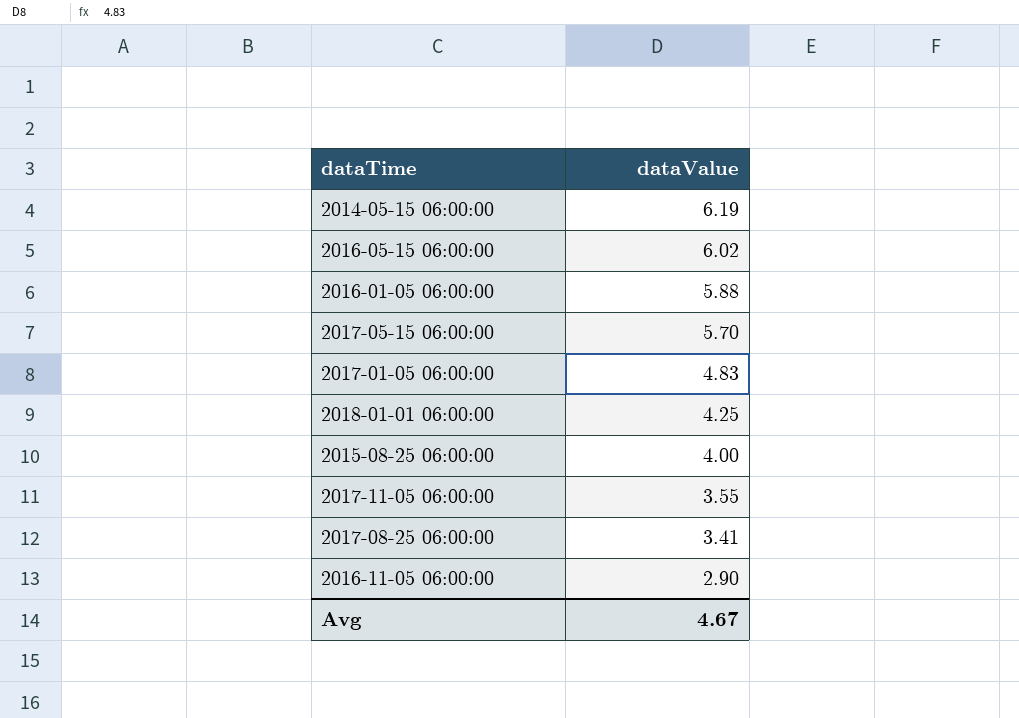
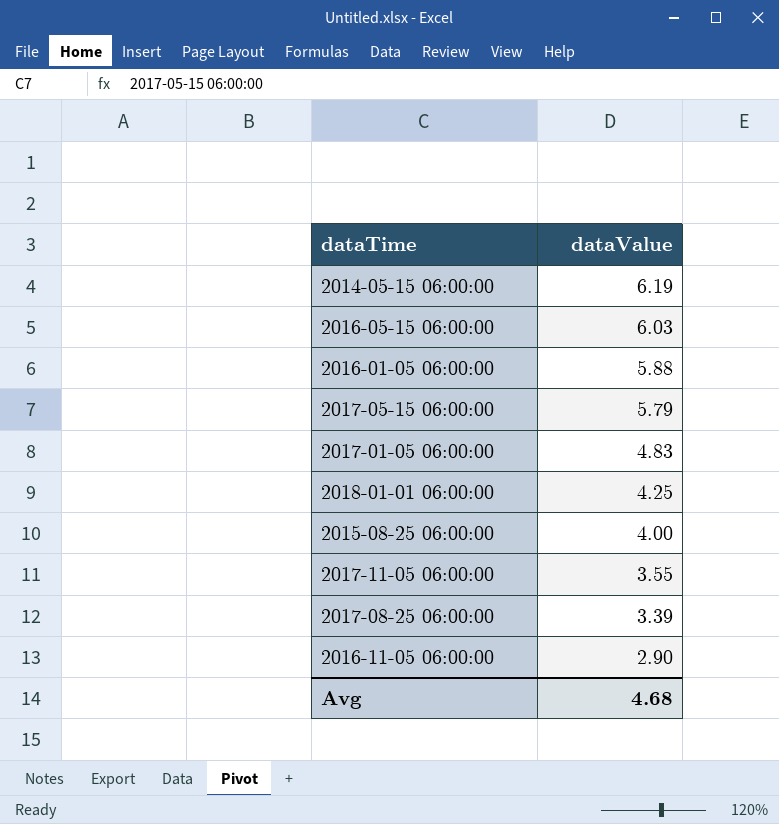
2016-05-15 06:00:00 | dataValue: 6.02 -> 6.03
2017-05-15 06:00:00 | dataValue: 5.70 -> 5.79
2017-08-25 06:00:00 | dataValue: 3.41 -> 3.39
Avg | dataValue: 4.67 -> 4.68

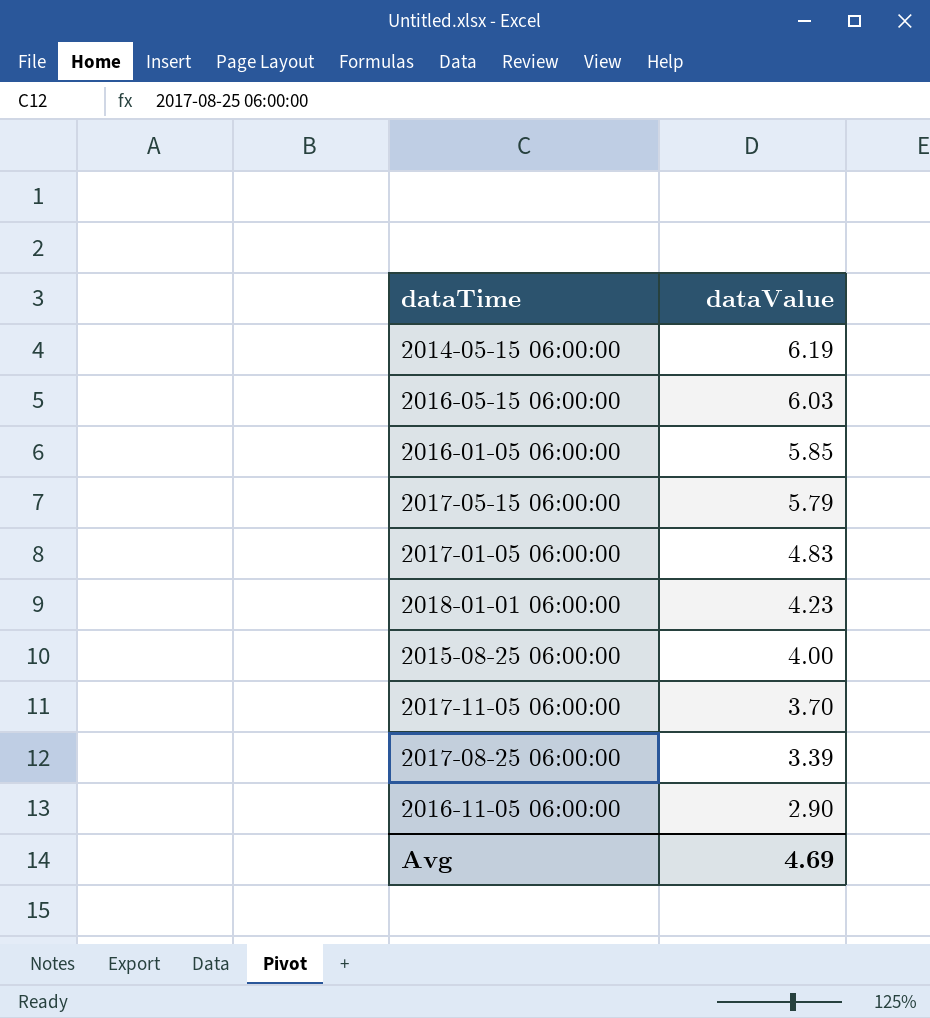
2016-01-05 06:00:00 | dataValue: 5.88 -> 5.85
2018-01-01 06:00:00 | dataValue: 4.25 -> 4.23
2017-11-05 06:00:00 | dataValue: 3.55 -> 3.70
Avg | dataValue: 4.68 -> 4.69

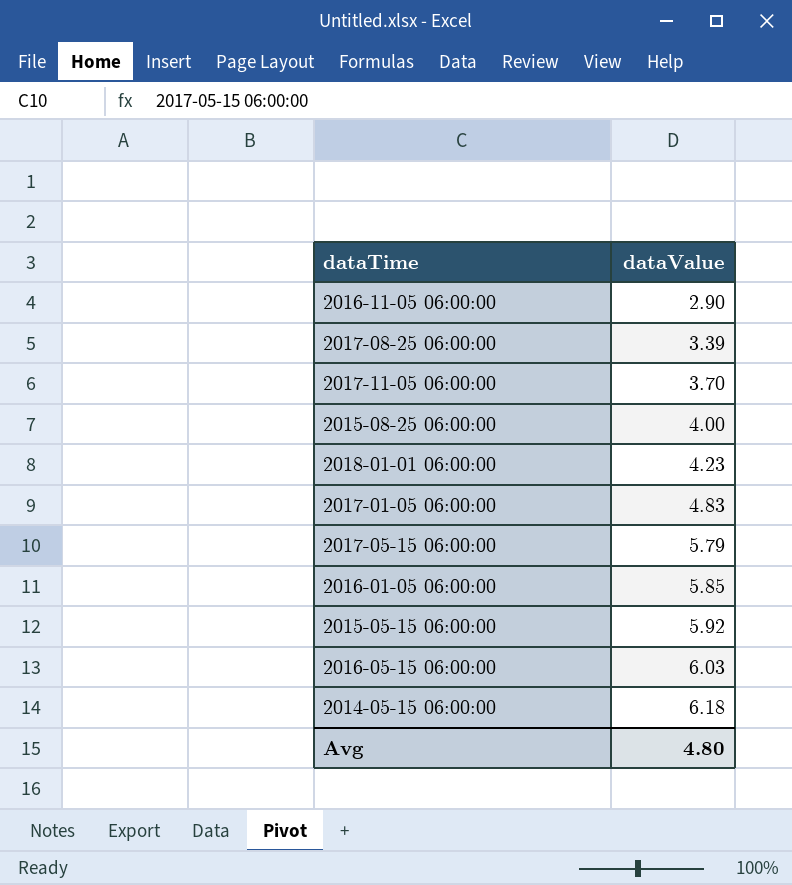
row order: dataValue descending -> dataValue ascending
row 2015-05-15 06:00:00: none -> 5.92
2014-05-15 06:00:00 | dataValue: 6.19 -> 6.18
Avg | dataValue: 4.69 -> 4.80

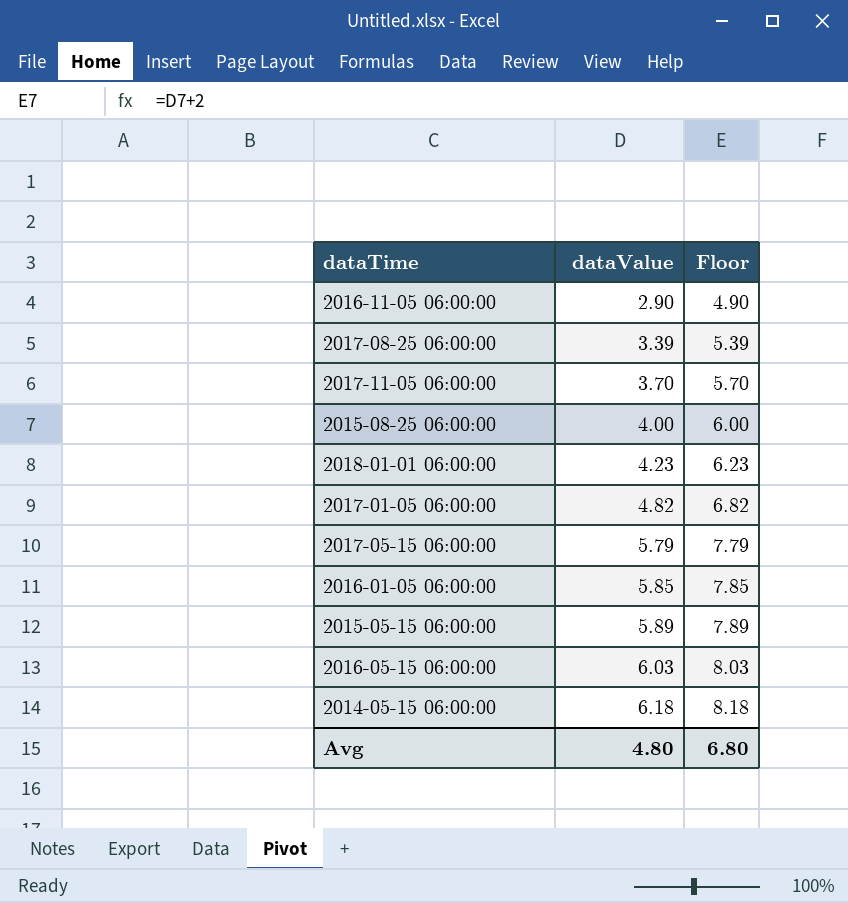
column Floor | formula: none -> [dataValue] + 2
2017-01-05 06:00:00 | dataValue: 4.83 -> 4.82
2015-05-15 06:00:00 | dataValue: 5.92 -> 5.89

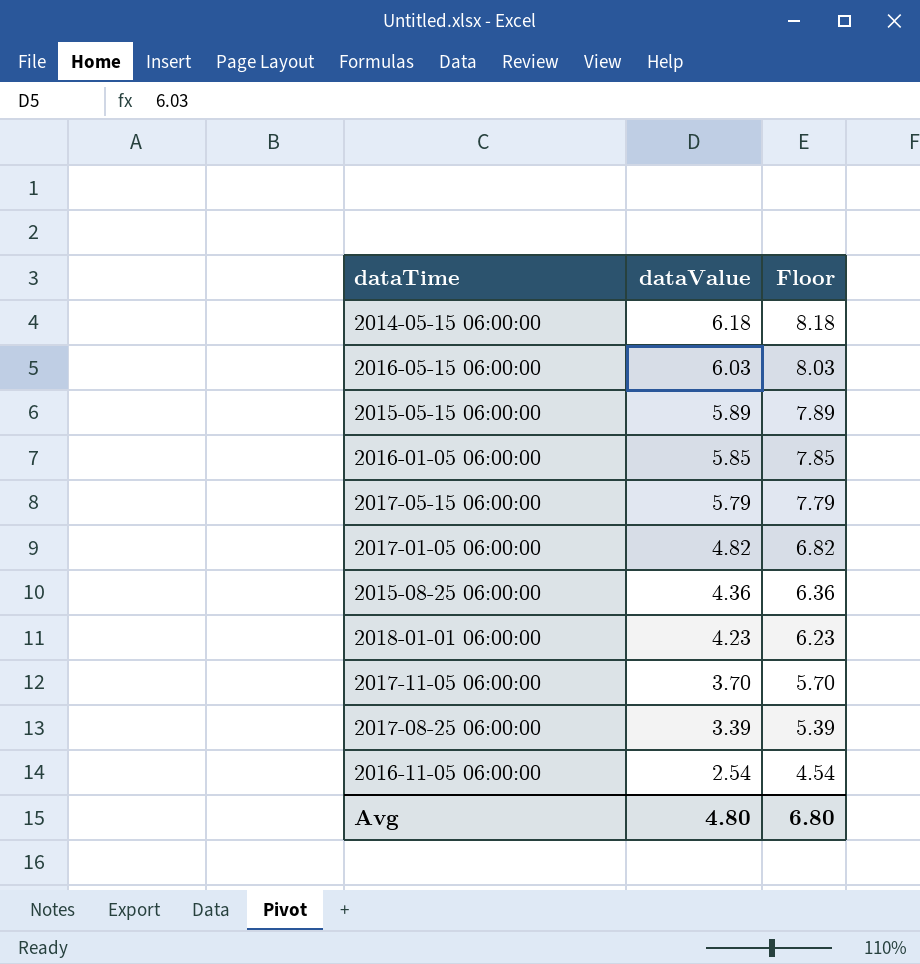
row order: dataValue ascending -> dataValue descending
2015-08-25 06:00:00 | dataValue: 4.00 -> 4.36
2015-08-25 06:00:00 | Floor: 6.00 -> 6.36
2016-11-05 06:00:00 | dataValue: 2.90 -> 2.54
2016-11-05 06:00:00 | Floor: 4.90 -> 4.54

